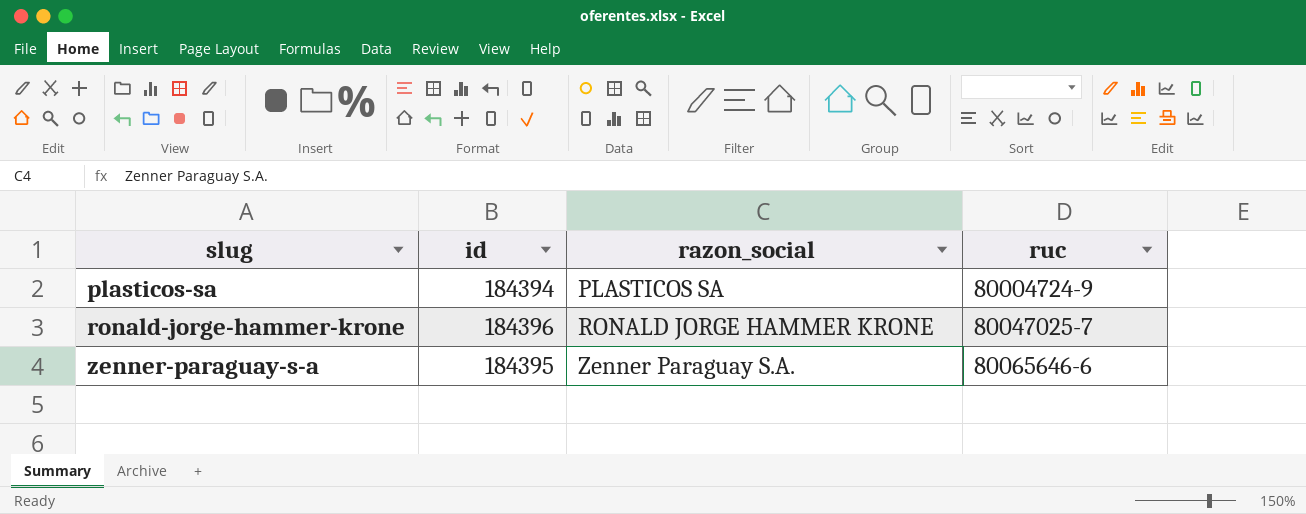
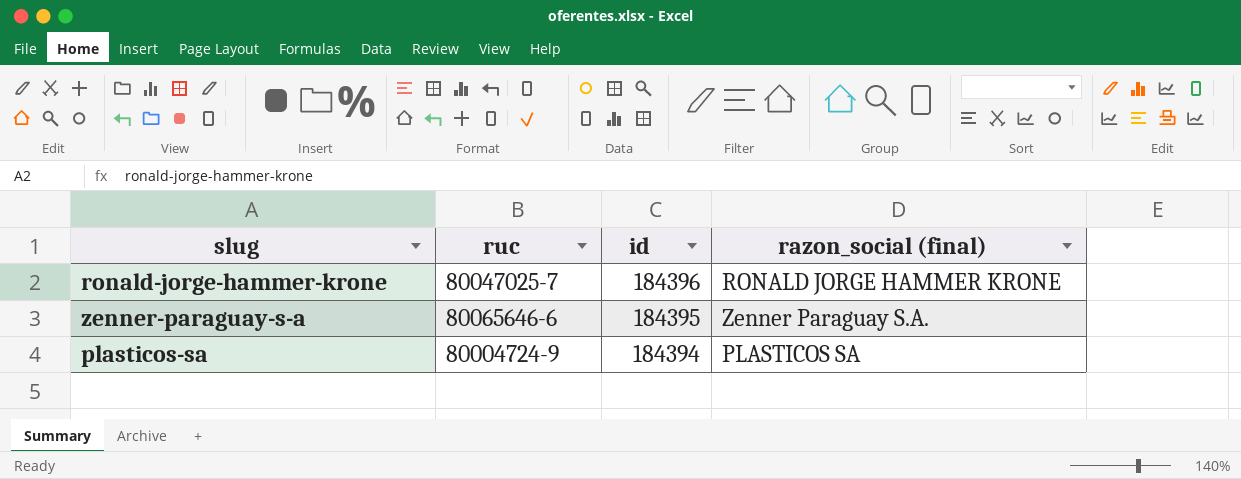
row order: slug ascending -> id descending
column ruc | position: 4 -> 2
column name: razon_social -> razon_social (final)

